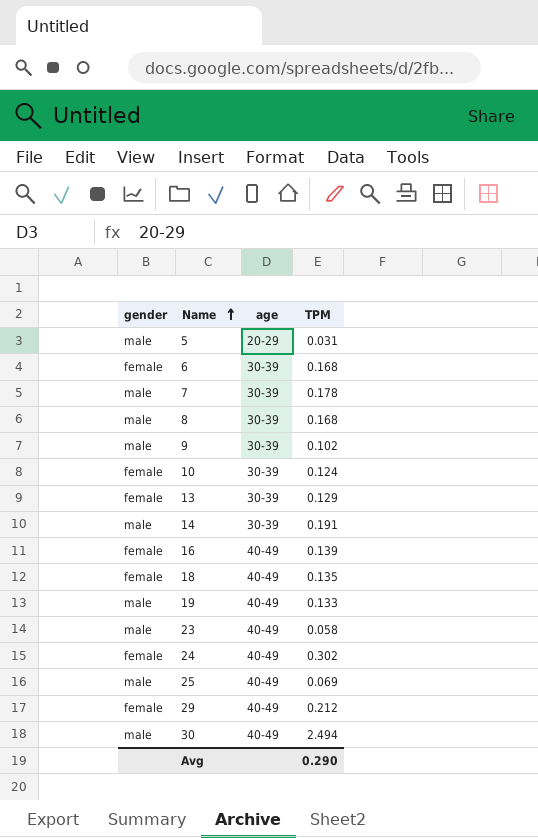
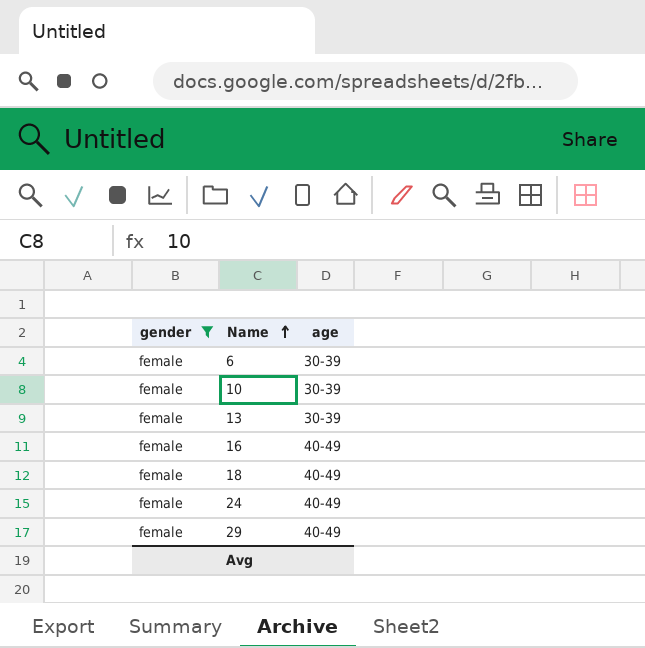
filter: none -> gender = female
column TPM | position: 4 -> none

